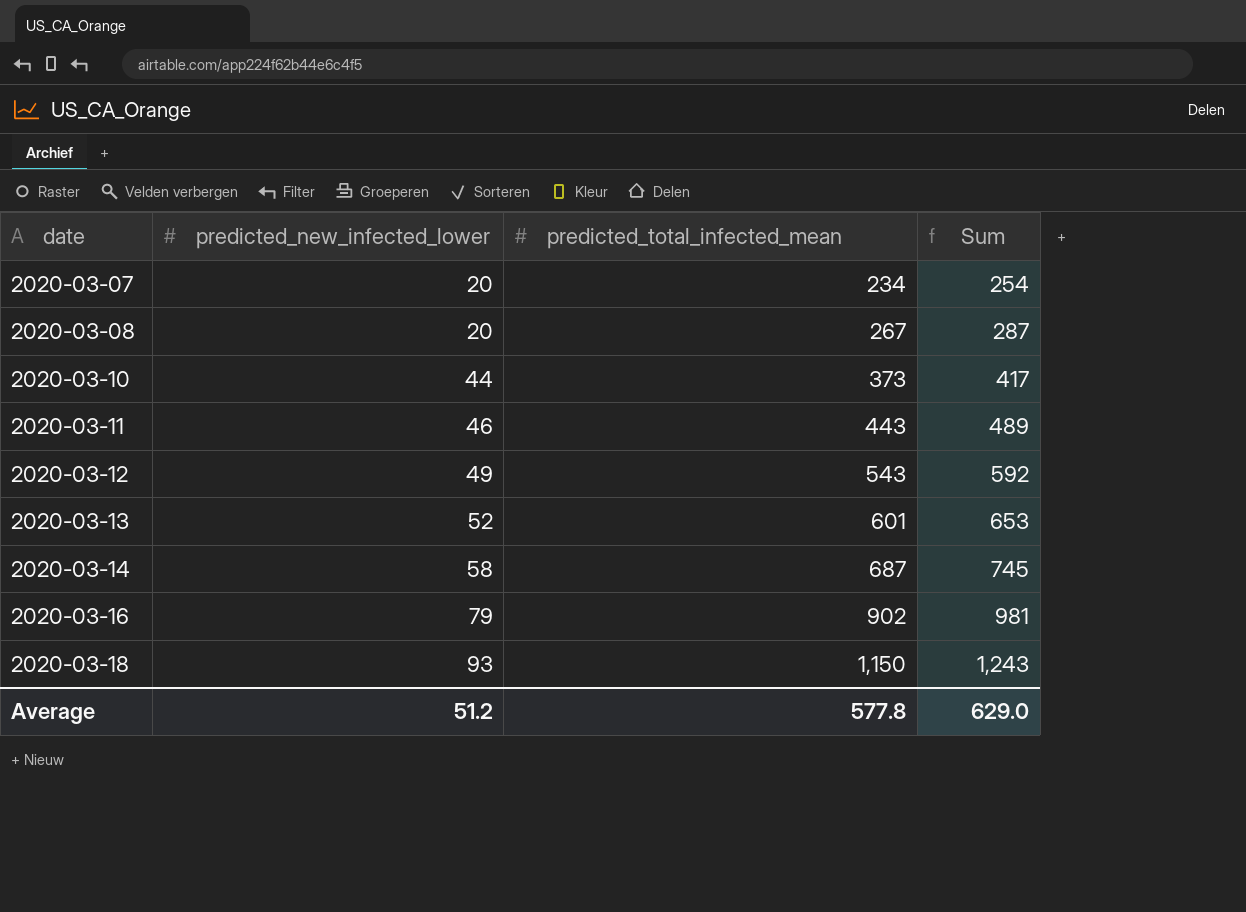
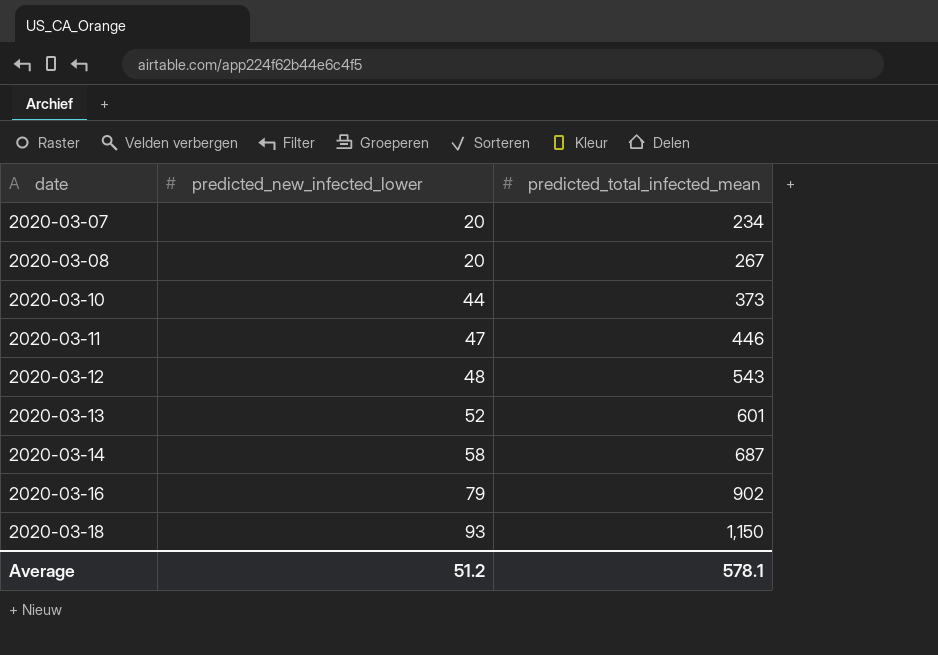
column Sum | formula: [predicted_new_infected_lower] + [predicted_total_infected_mean] -> none
2020-03-11 | predicted_new_infected_lower: 46 -> 47
2020-03-11 | predicted_total_infected_mean: 443 -> 446
2020-03-12 | predicted_new_infected_lower: 49 -> 48
Average | predicted_total_infected_mean: 577.8 -> 578.1

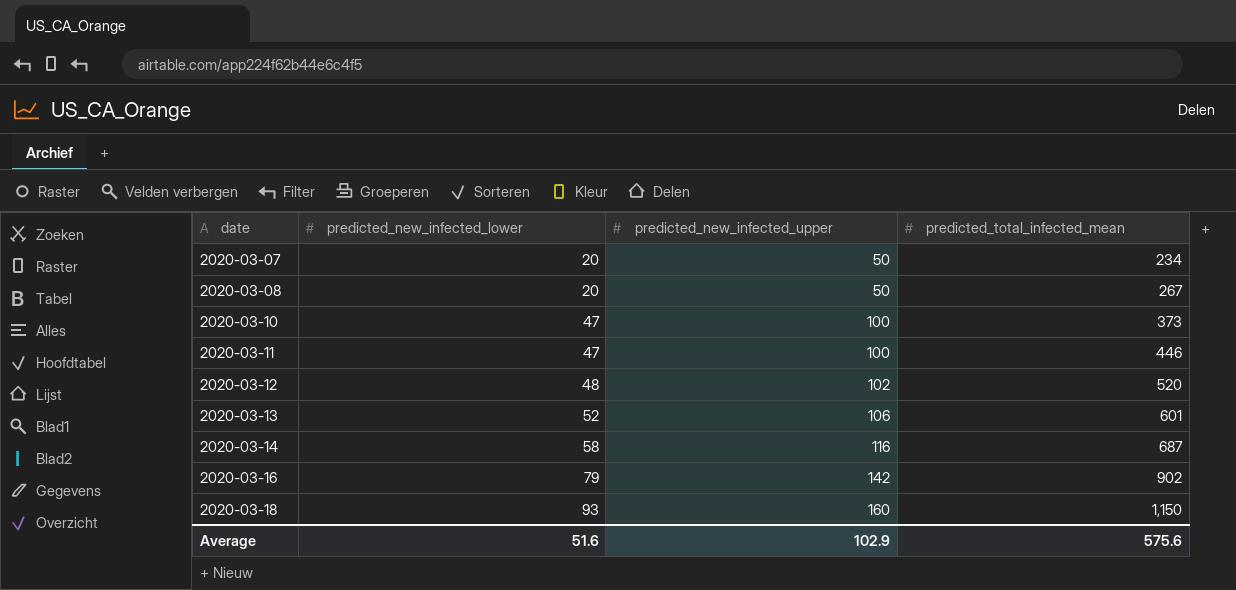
column predicted_new_infected_upper | position: none -> 3
2020-03-10 | predicted_new_infected_lower: 44 -> 47
2020-03-12 | predicted_total_infected_mean: 543 -> 520
Average | predicted_new_infected_lower: 51.2 -> 51.6
Average | predicted_total_infected_mean: 578.1 -> 575.6

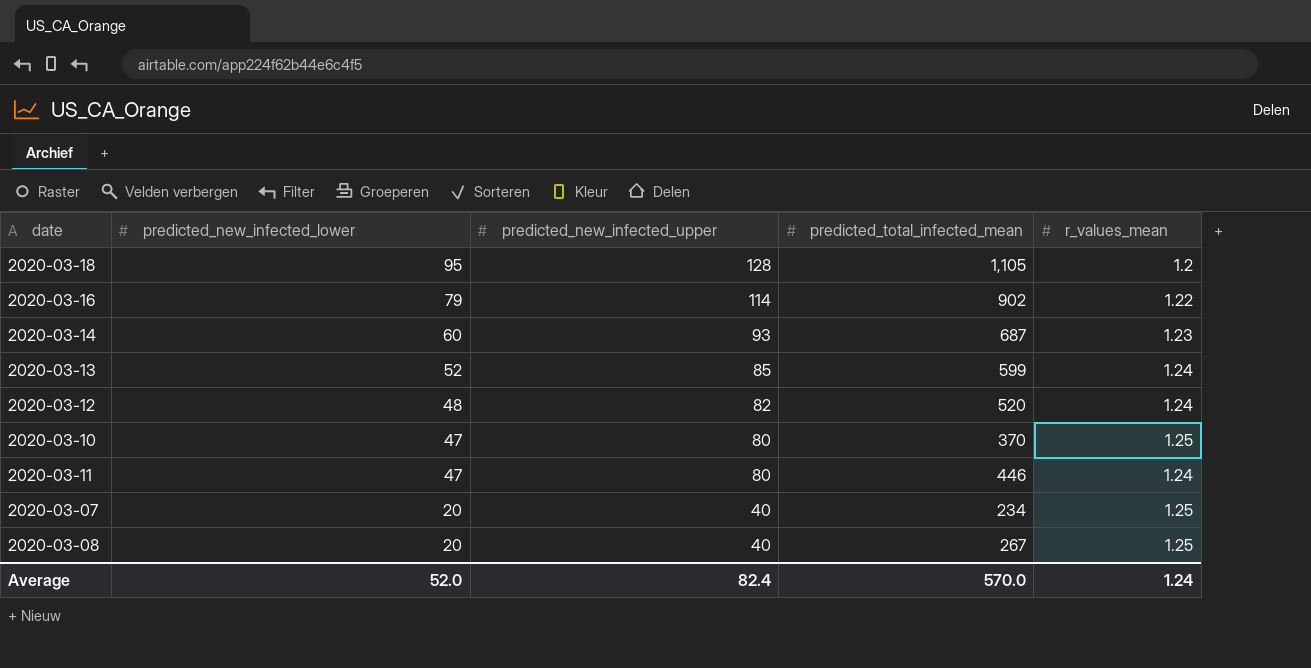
row order: date ascending -> predicted_new_infected_lower descending
column r_values_mean | position: none -> 5
2020-03-18 | predicted_new_infected_lower: 93 -> 95
2020-03-18 | predicted_new_infected_upper: 160 -> 128
2020-03-18 | predicted_total_infected_mean: 1,150 -> 1,105
2020-03-16 | predicted_new_infected_upper: 142 -> 114
2020-03-14 | predicted_new_infected_lower: 58 -> 60
2020-03-14 | predicted_new_infected_upper: 116 -> 93
2020-03-13 | predicted_new_infected_upper: 106 -> 85
2020-03-13 | predicted_total_infected_mean: 601 -> 599
2020-03-12 | predicted_new_infected_upper: 102 -> 82
2020-03-10 | predicted_new_infected_upper: 100 -> 80
2020-03-10 | predicted_total_infected_mean: 373 -> 370
2020-03-11 | predicted_new_infected_upper: 100 -> 80
2020-03-07 | predicted_new_infected_upper: 50 -> 40
2020-03-08 | predicted_new_infected_upper: 50 -> 40
Average | predicted_new_infected_lower: 51.6 -> 52.0
Average | predicted_new_infected_upper: 102.9 -> 82.4
Average | predicted_total_infected_mean: 575.6 -> 570.0

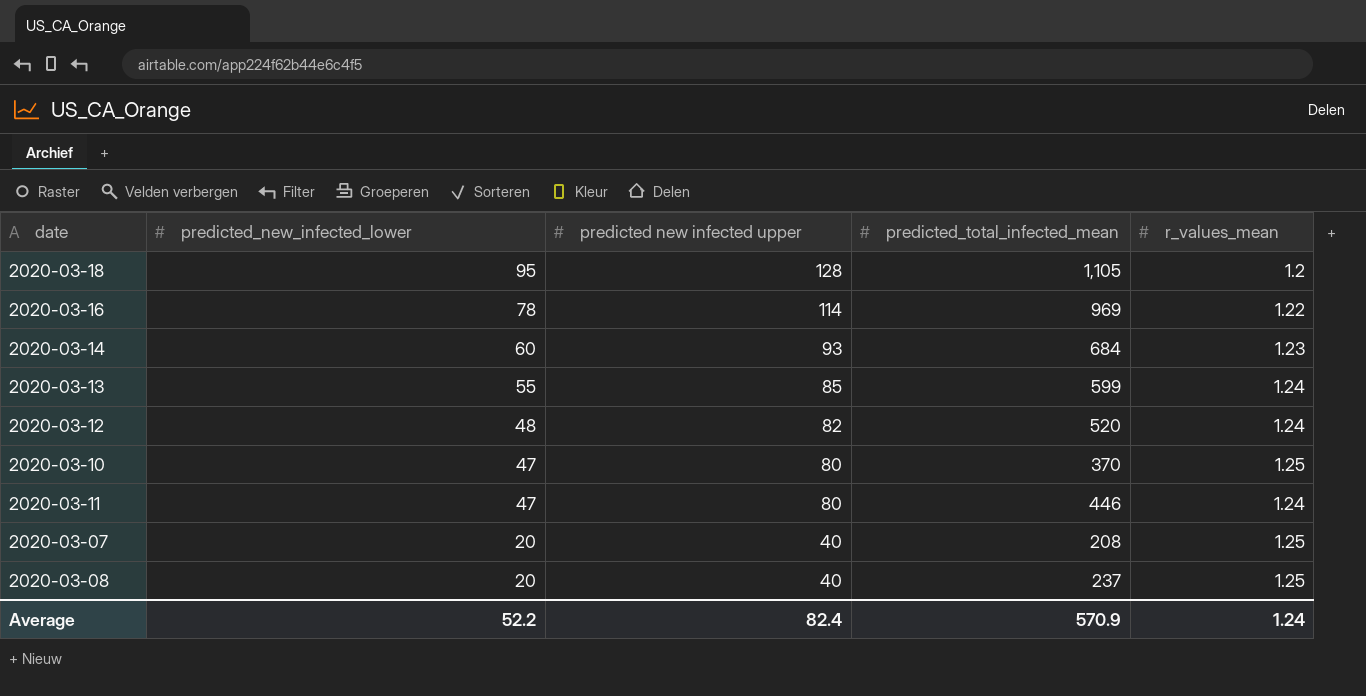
column name: predicted_new_infected_upper -> predicted new infected upper
2020-03-16 | predicted_new_infected_lower: 79 -> 78
2020-03-16 | predicted_total_infected_mean: 902 -> 969
2020-03-14 | predicted_total_infected_mean: 687 -> 684
2020-03-13 | predicted_new_infected_lower: 52 -> 55
2020-03-07 | predicted_total_infected_mean: 234 -> 208
2020-03-08 | predicted_total_infected_mean: 267 -> 237
Average | predicted_new_infected_lower: 52.0 -> 52.2
Average | predicted_total_infected_mean: 570.0 -> 570.9

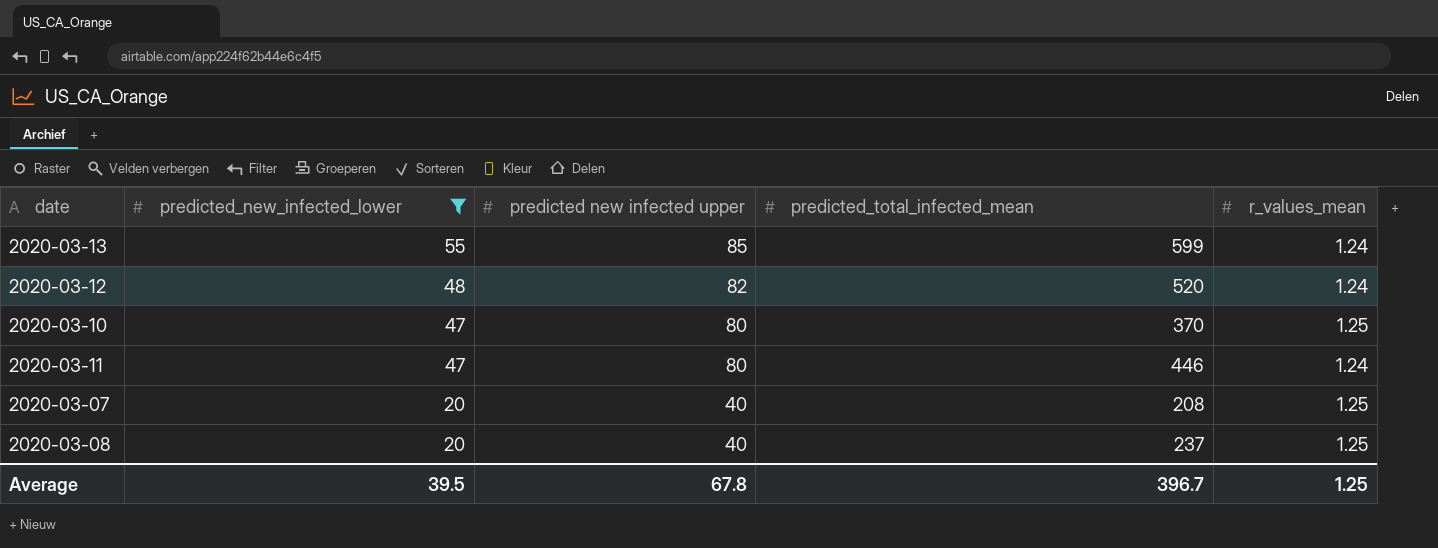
filter: none -> predicted_new_infected_lower <= 55
Average | predicted_new_infected_lower: 52.2 -> 39.5
Average | predicted new infected upper: 82.4 -> 67.8
Average | predicted_total_infected_mean: 570.9 -> 396.7
Average | r_values_mean: 1.24 -> 1.25

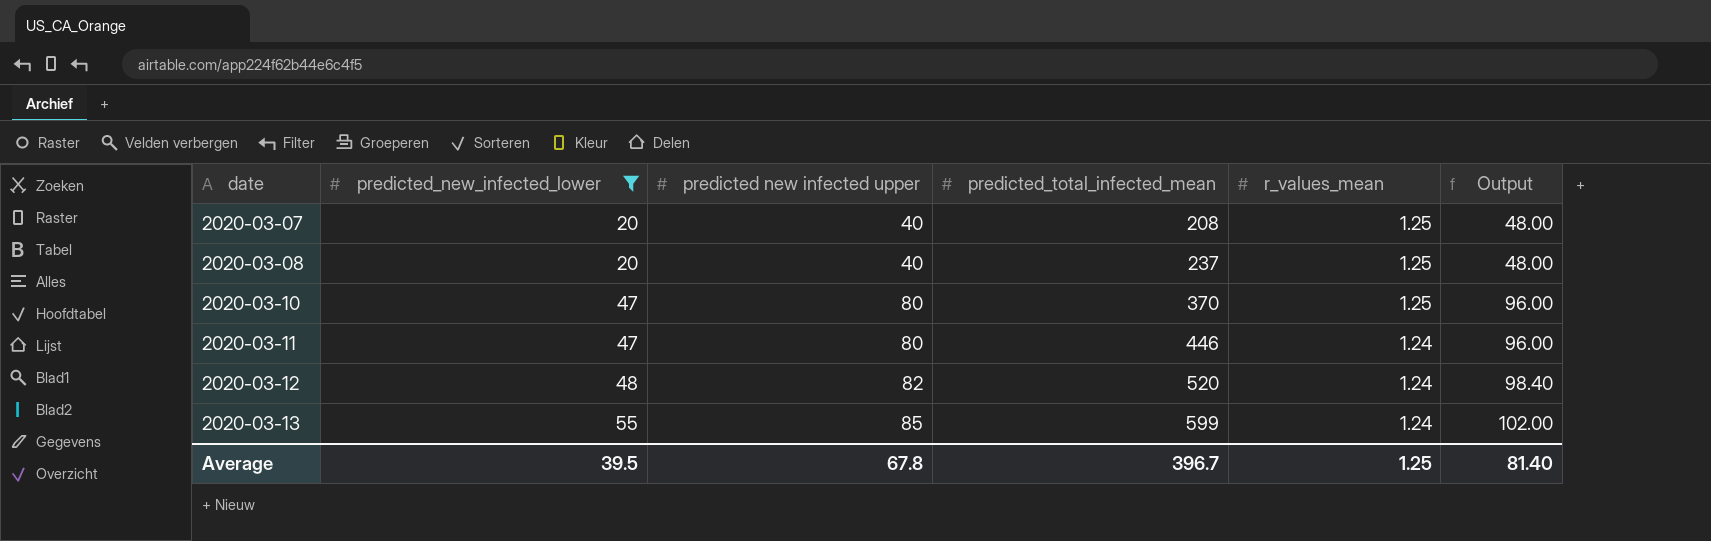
row order: predicted_new_infected_lower descending -> date ascending
column Output | formula: none -> [predicted new infected upper] * 1.2

